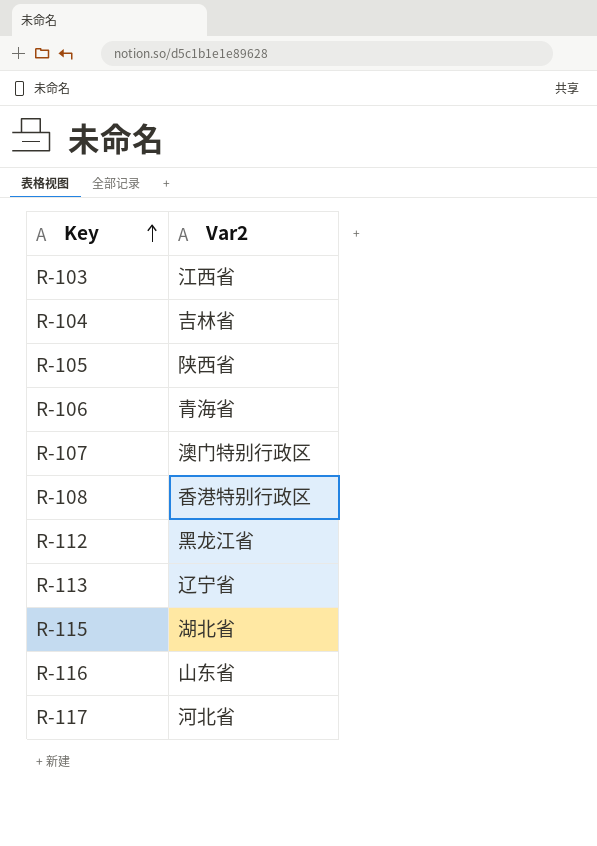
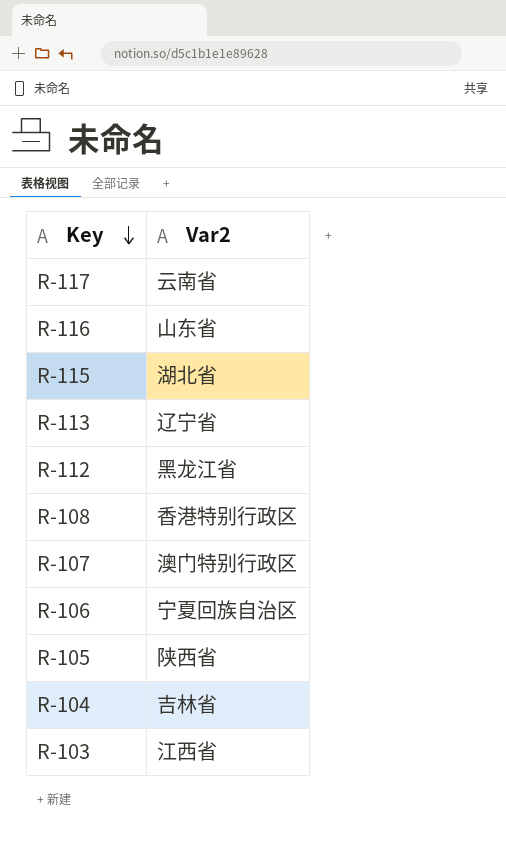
row order: Key ascending -> Key descending
R-117 | Var2: 河北省 -> 云南省
R-106 | Var2: 青海省 -> 宁夏回族自治区

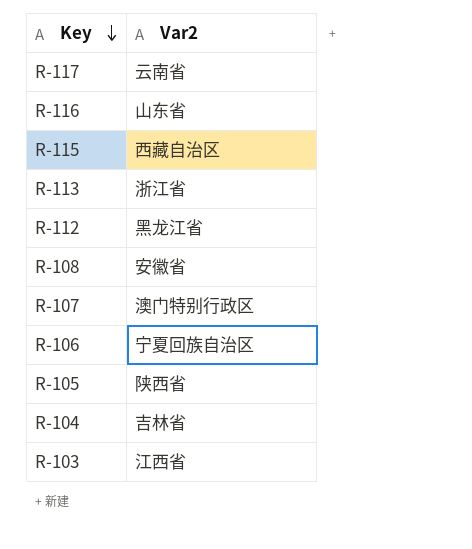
R-115 | Var2: 湖北省 -> 西藏自治区
R-113 | Var2: 辽宁省 -> 浙江省
R-108 | Var2: 香港特别行政区 -> 安徽省

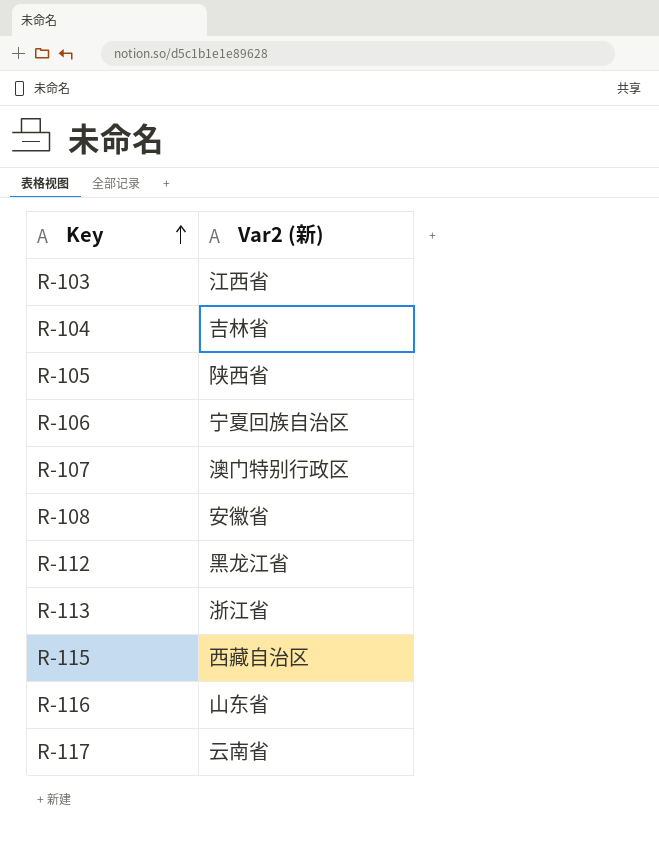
row order: Key descending -> Key ascending
column name: Var2 -> Var2 (新)

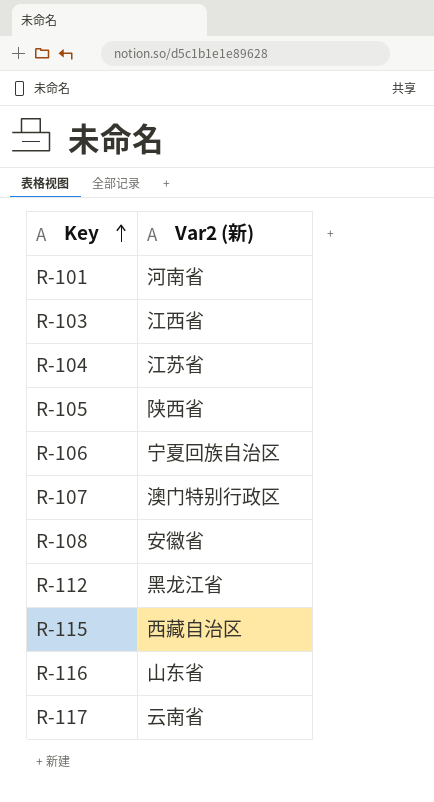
row R-113: 浙江省 -> none
row R-101: none -> 河南省
R-104 | Var2 (新): 吉林省 -> 江苏省

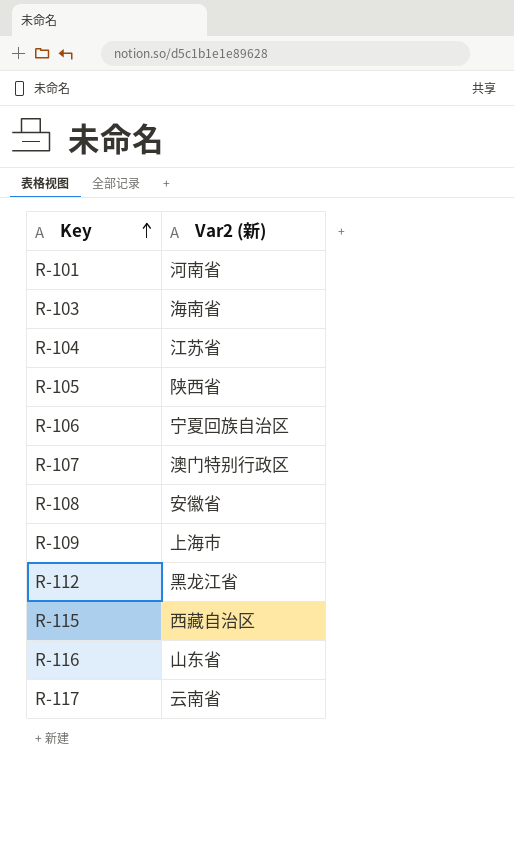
R-103 | Var2 (新): 江西省 -> 海南省
row R-109: none -> 上海市

